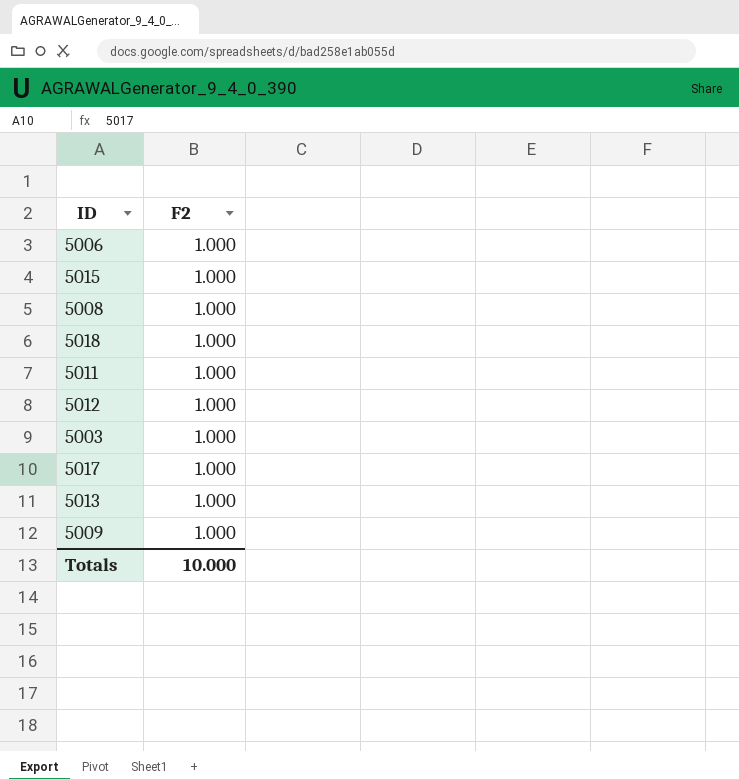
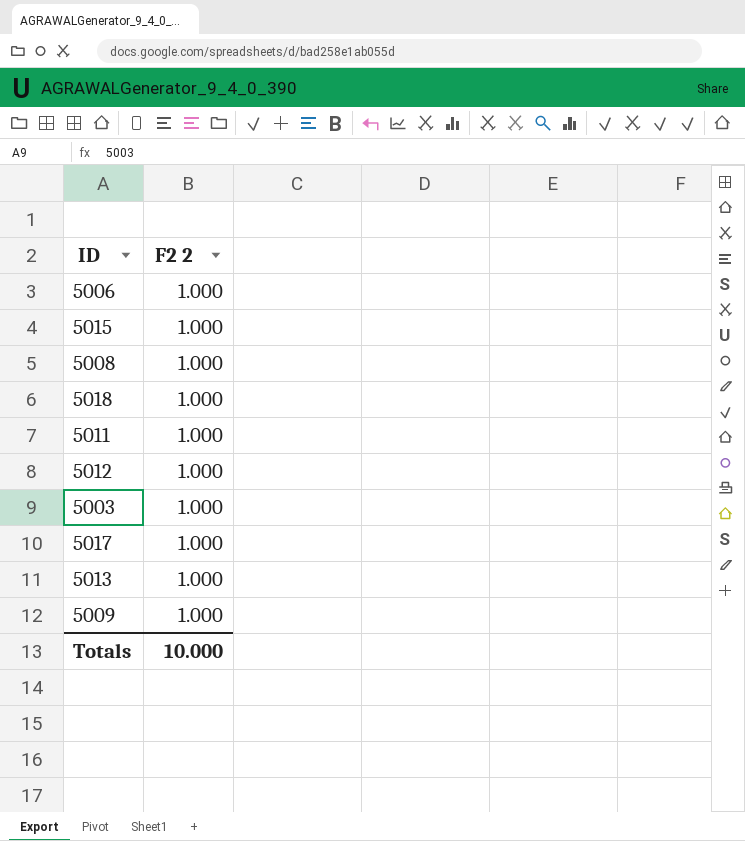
column name: F2 -> F2 2

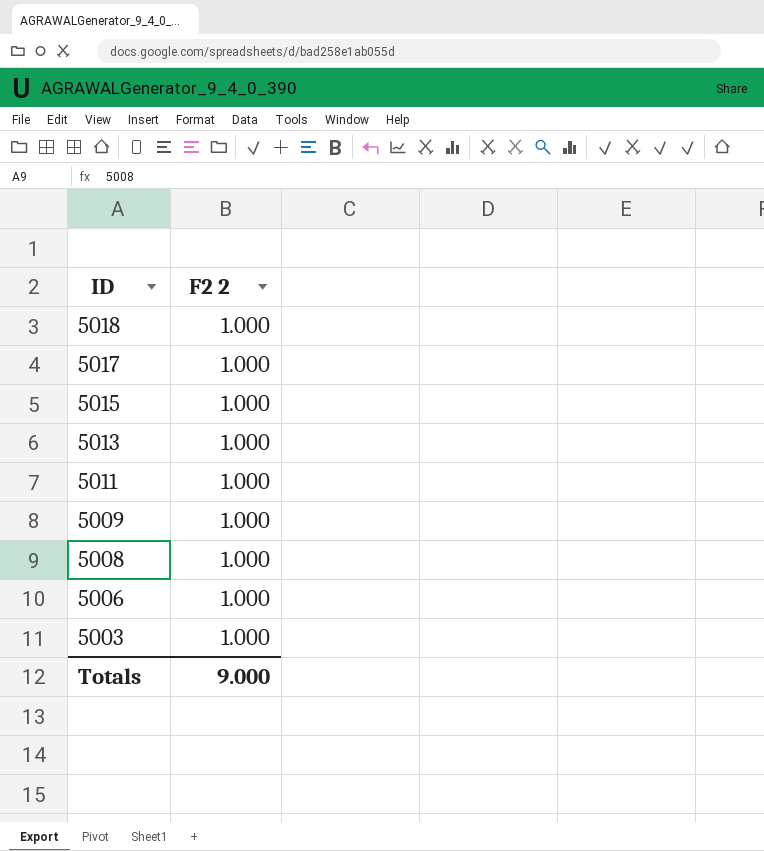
row order: none -> ID descending
row 5012: 1.000 -> none
Totals | F2 2: 10.000 -> 9.000

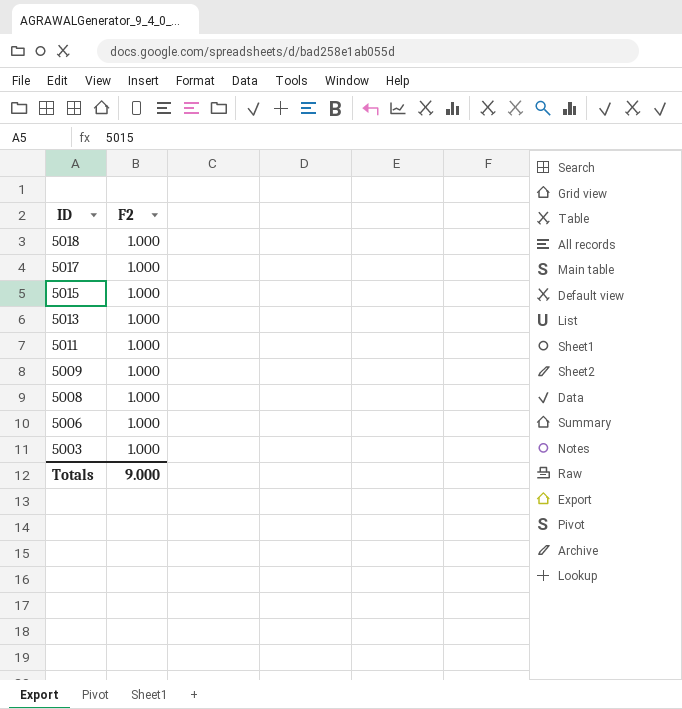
column name: F2 2 -> F2

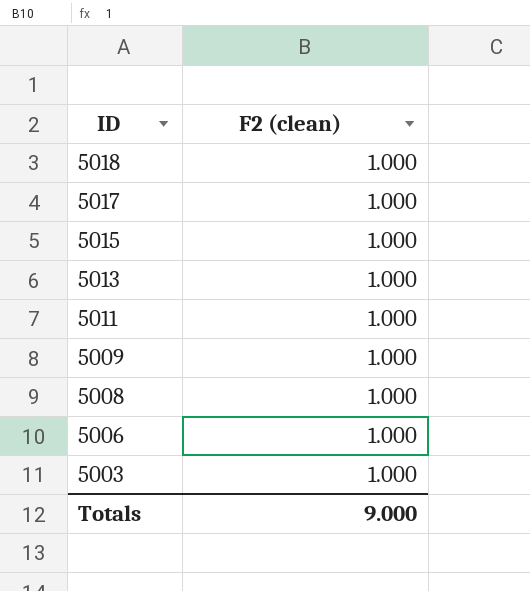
column name: F2 -> F2 (clean)

